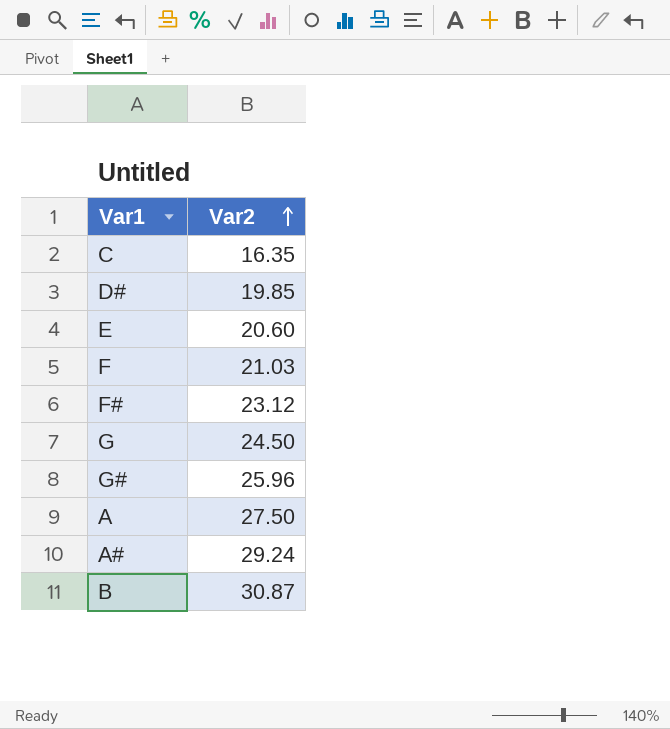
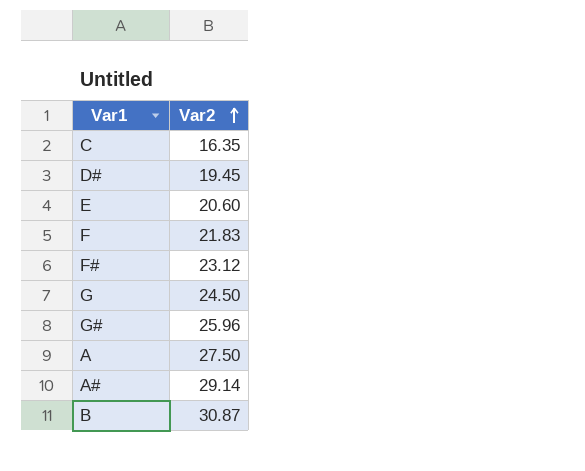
D# | Var2: 19.85 -> 19.45
F | Var2: 21.03 -> 21.83
A# | Var2: 29.24 -> 29.14

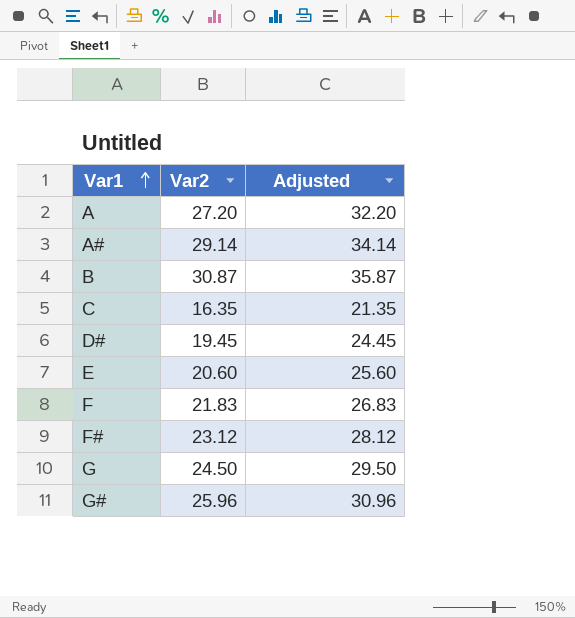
row order: Var2 ascending -> Var1 ascending
column Adjusted | formula: none -> [Var2] + 5
A | Var2: 27.50 -> 27.20

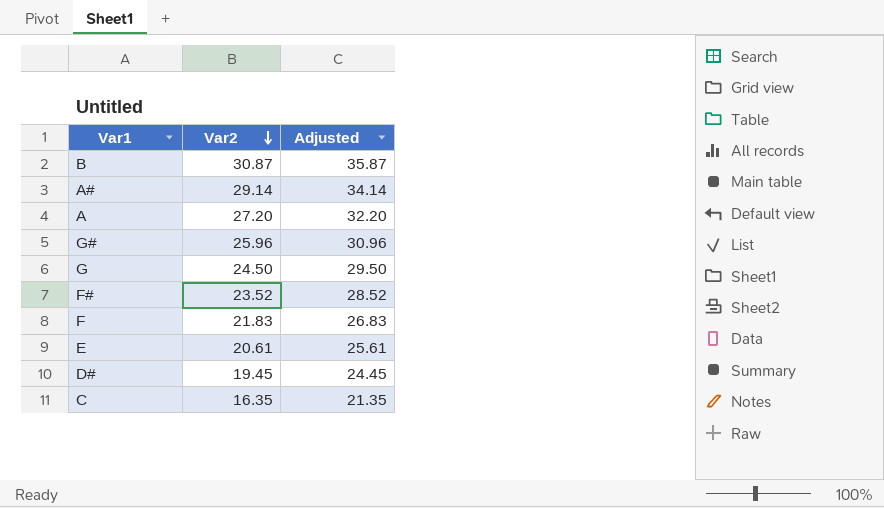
row order: Var1 ascending -> Var2 descending
F# | Var2: 23.12 -> 23.52
F# | Adjusted: 28.12 -> 28.52
E | Var2: 20.60 -> 20.61
E | Adjusted: 25.60 -> 25.61

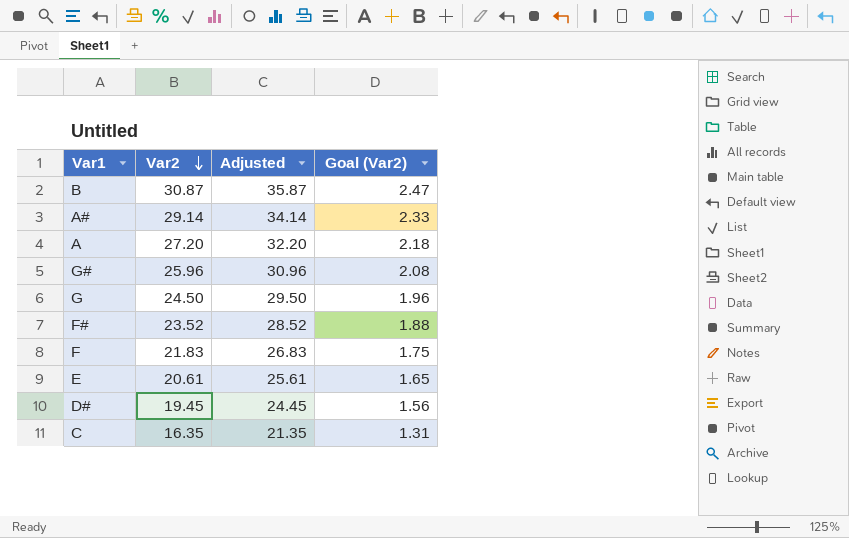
column Goal (Var2) | formula: none -> [Var2] * 0.08

